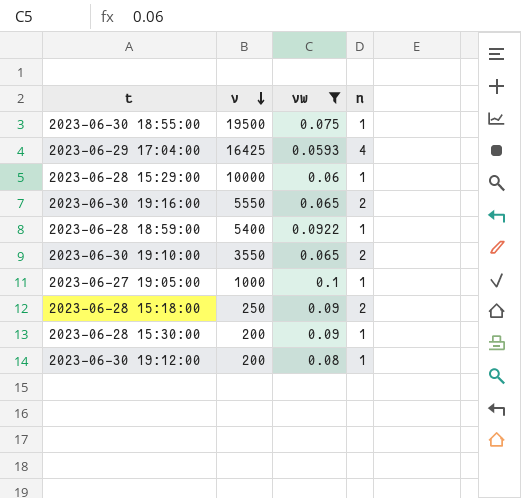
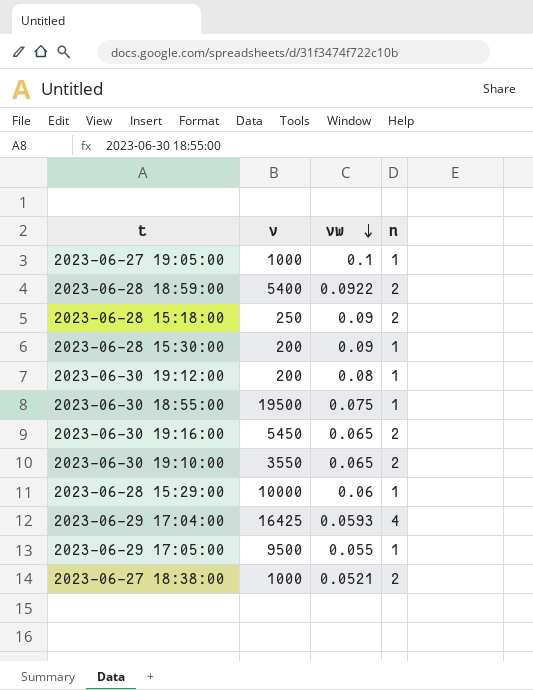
filter: vw >= 0.0593 -> none
row order: v descending -> vw descending
2023-06-28 18:59:00 | n: 1 -> 2
2023-06-30 19:16:00 | v: 5550 -> 5450

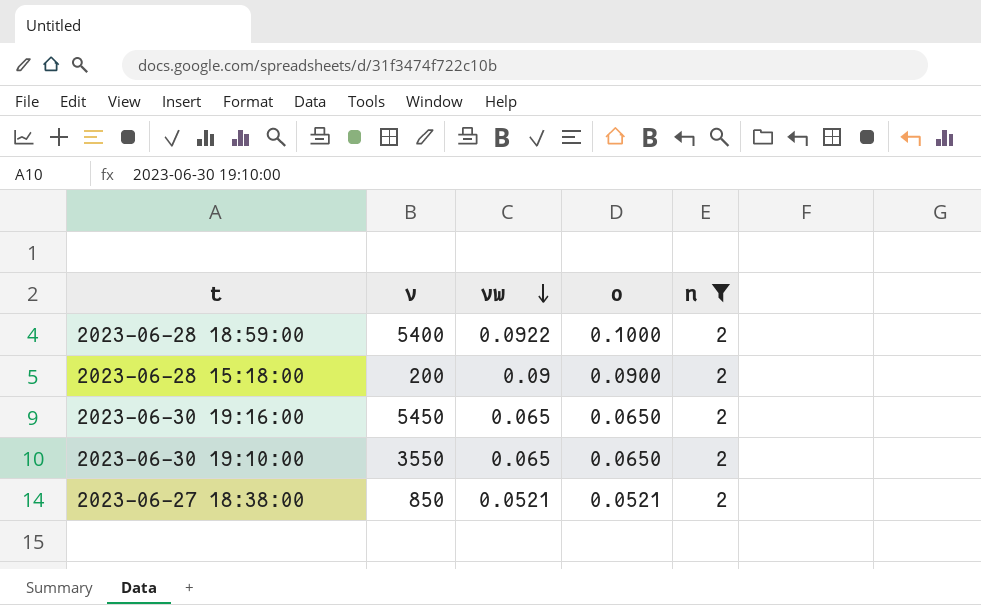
filter: none -> n = 2
column o | position: none -> 4
2023-06-28 15:18:00 | v: 250 -> 200
2023-06-27 18:38:00 | v: 1000 -> 850

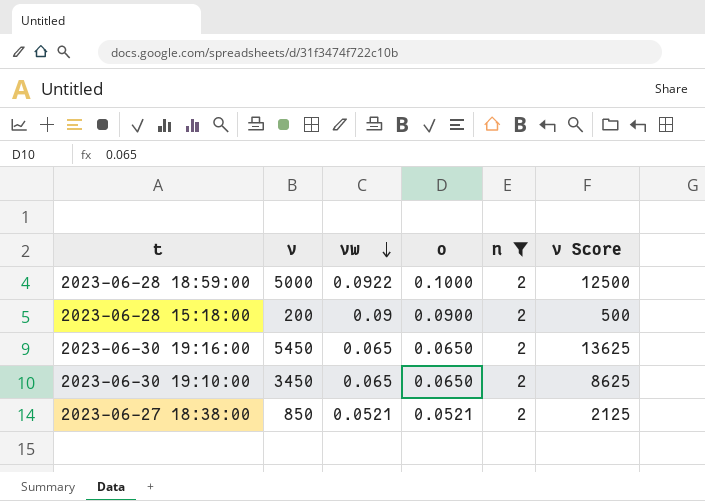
column v Score | formula: none -> [v] * 2.5
2023-06-28 18:59:00 | v: 5400 -> 5000
2023-06-30 19:10:00 | v: 3550 -> 3450

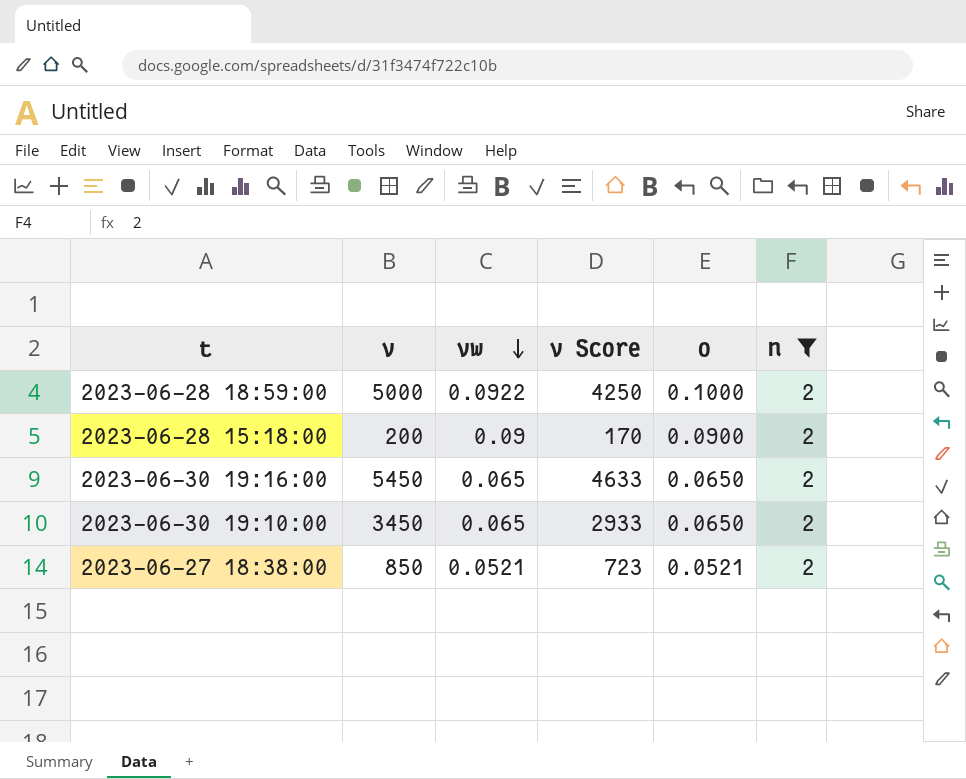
column v Score | formula: [v] * 2.5 -> [v] * 0.85
column v Score | position: 6 -> 4

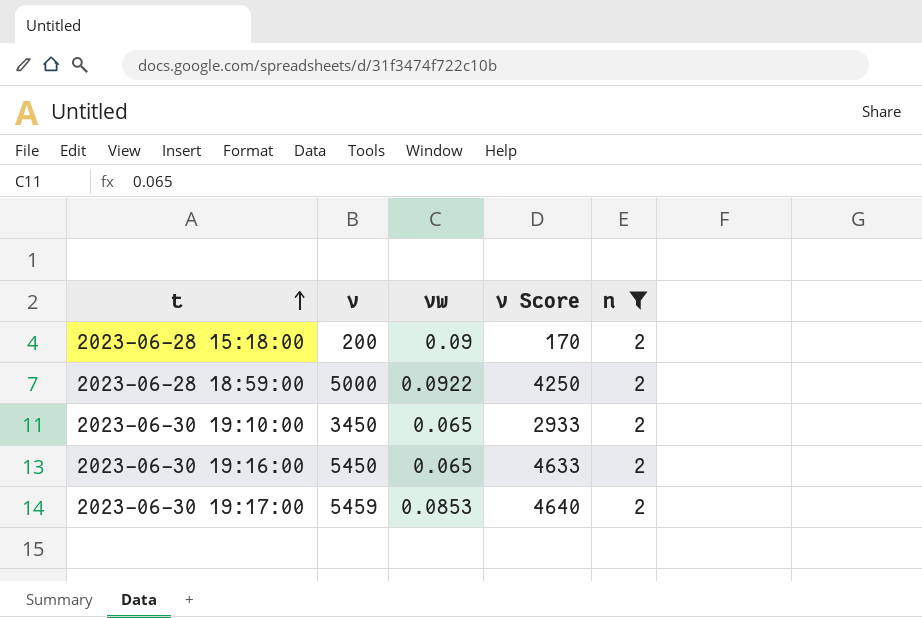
row order: vw descending -> t ascending
column o | position: 5 -> none
row 2023-06-27 18:38:00: 850 | 0.0521 | 723 | 0.0521 | 2 -> none
row 2023-06-30 19:17:00: none -> 5459 | 0.0853 | 4640 | 2

